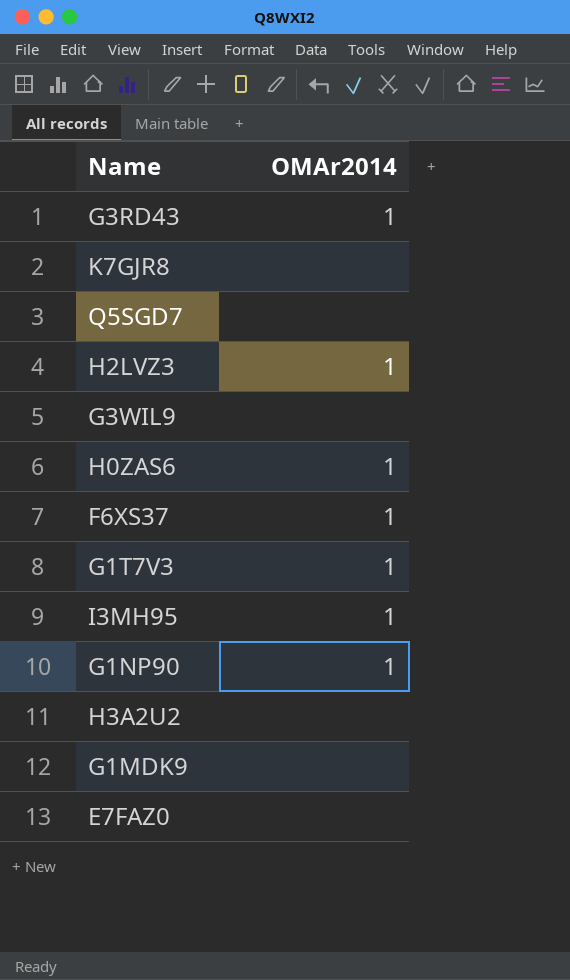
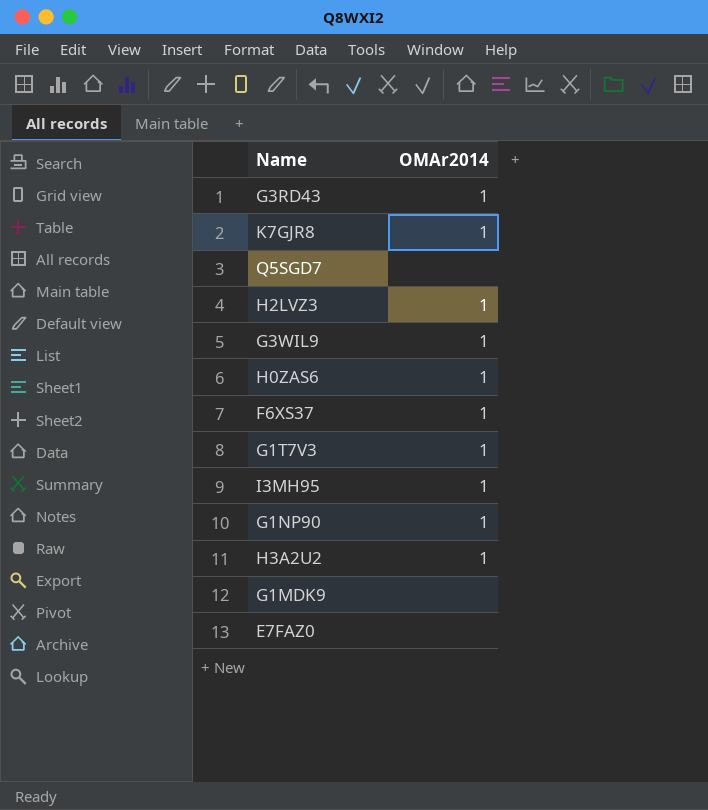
K7GJR8 | OMAr2014: none -> 1
G3WIL9 | OMAr2014: none -> 1
H3A2U2 | OMAr2014: none -> 1

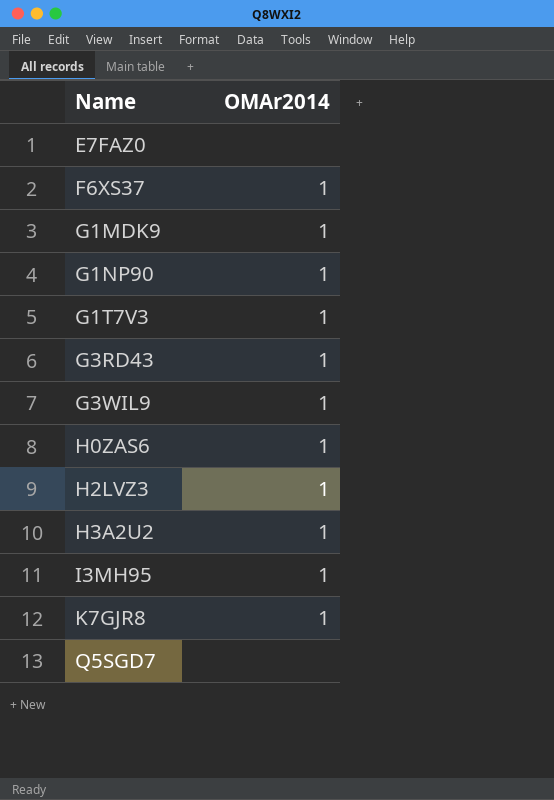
row order: none -> Name ascending
G1MDK9 | OMAr2014: none -> 1

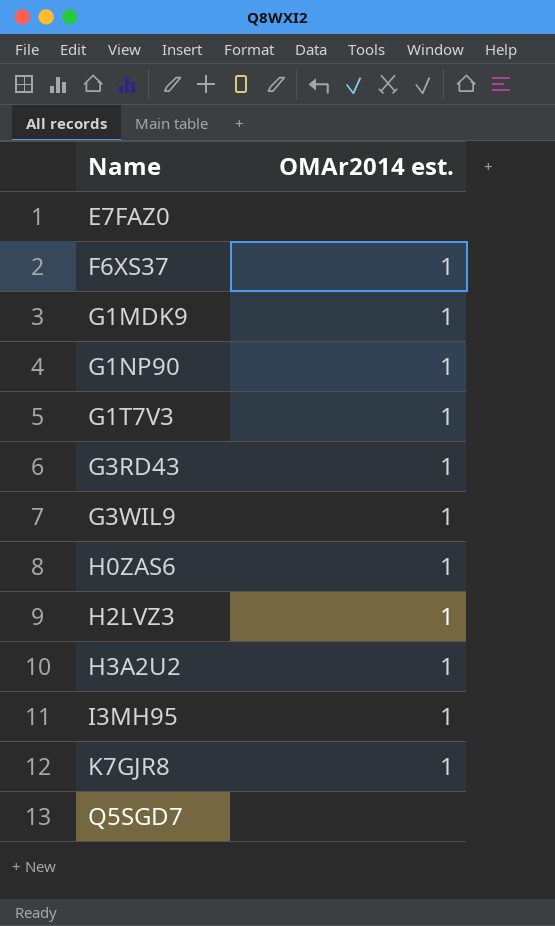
column name: OMAr2014 -> OMAr2014 est.

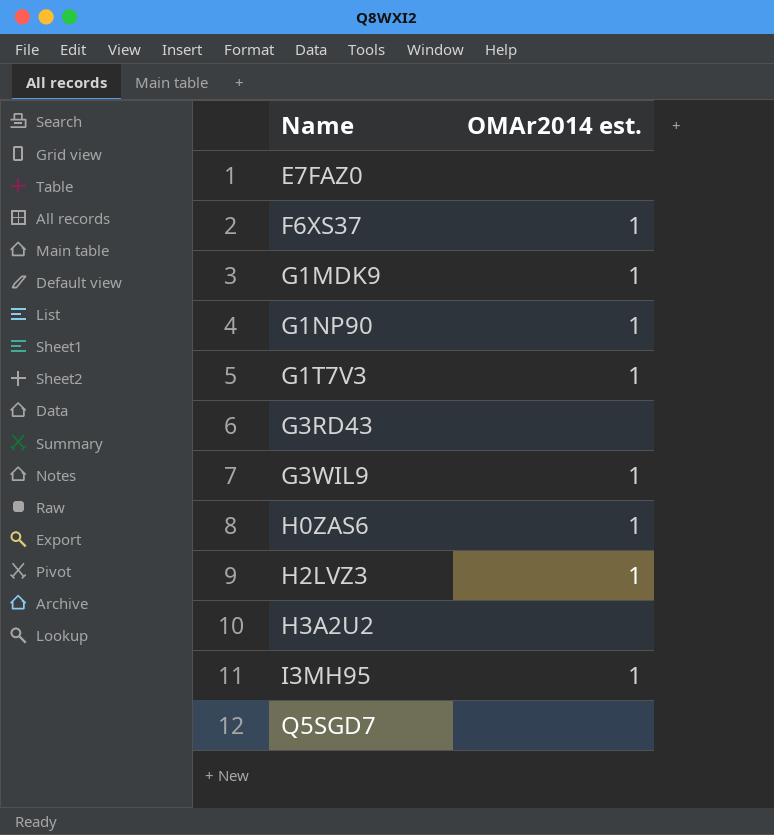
row K7GJR8: 1 -> none
G3RD43 | OMAr2014 est.: 1 -> none
H3A2U2 | OMAr2014 est.: 1 -> none

